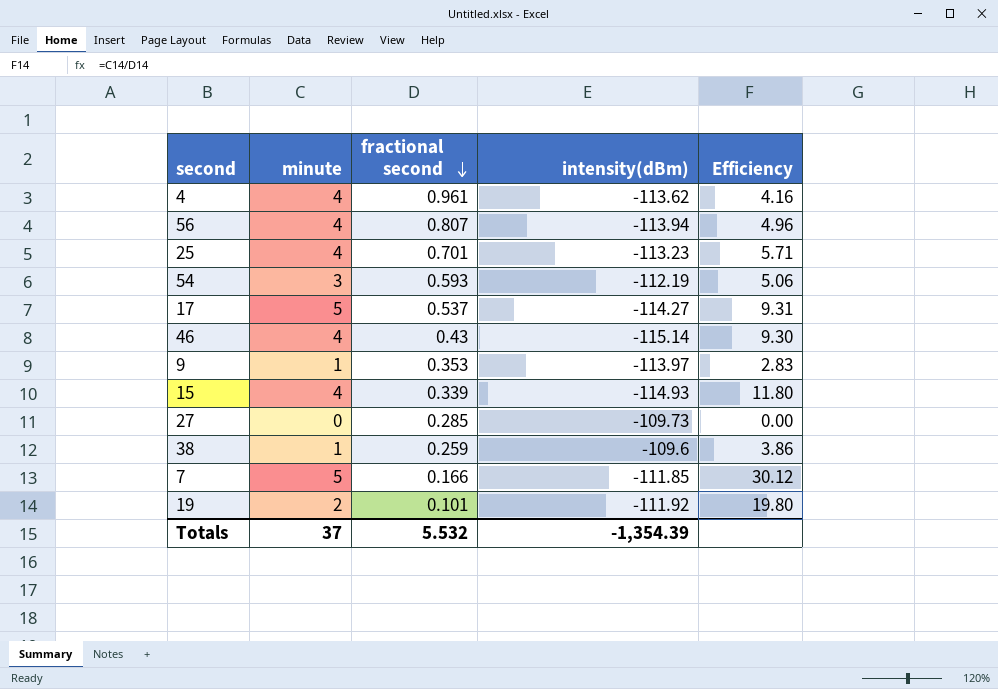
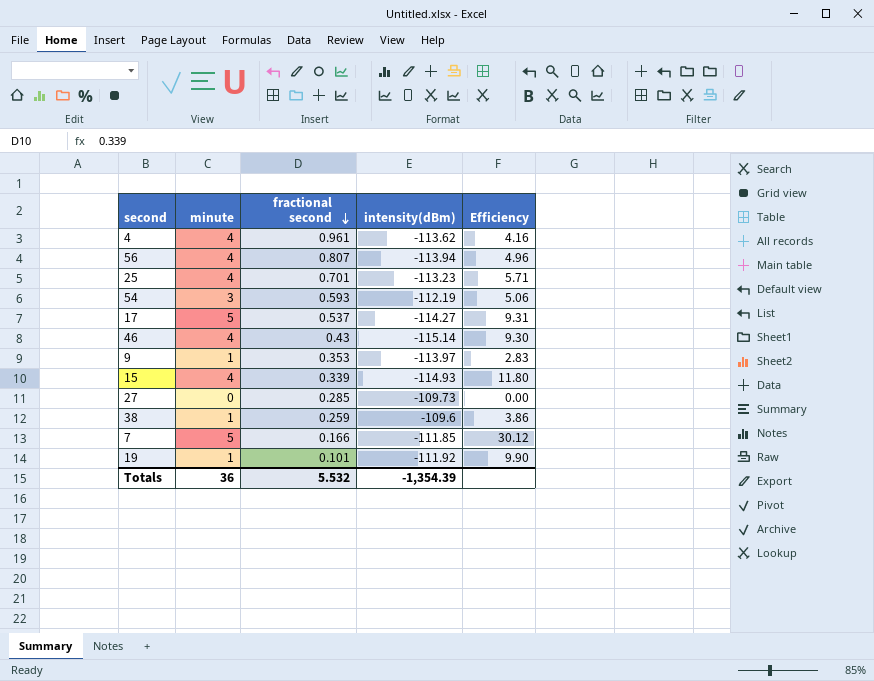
19 | minute: 2 -> 1
19 | Efficiency: 19.80 -> 9.90
Totals | minute: 37 -> 36

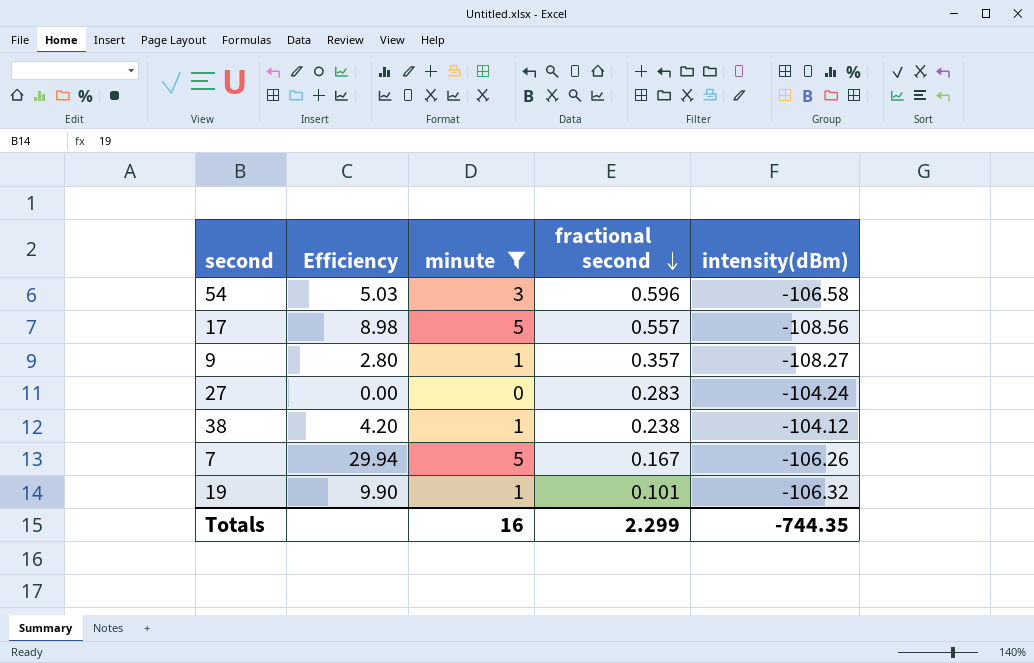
filter: none -> minute != 4
column Efficiency | position: 5 -> 2
54 | Efficiency: 5.06 -> 5.03
54 | fractional second: 0.593 -> 0.596
54 | intensity(dBm): -112.19 -> -106.58
17 | Efficiency: 9.31 -> 8.98
17 | fractional second: 0.537 -> 0.557
17 | intensity(dBm): -114.27 -> -108.56
9 | Efficiency: 2.83 -> 2.80
9 | fractional second: 0.353 -> 0.357
9 | intensity(dBm): -113.97 -> -108.27
27 | fractional second: 0.285 -> 0.283
27 | intensity(dBm): -109.73 -> -104.24
38 | Efficiency: 3.86 -> 4.20
38 | fractional second: 0.259 -> 0.238
38 | intensity(dBm): -109.6 -> -104.12
7 | Efficiency: 30.12 -> 29.94
7 | fractional second: 0.166 -> 0.167
7 | intensity(dBm): -111.85 -> -106.26
19 | intensity(dBm): -111.92 -> -106.32
Totals | minute: 36 -> 16
Totals | fractional second: 5.532 -> 2.299
Totals | intensity(dBm): -1,354.39 -> -744.35

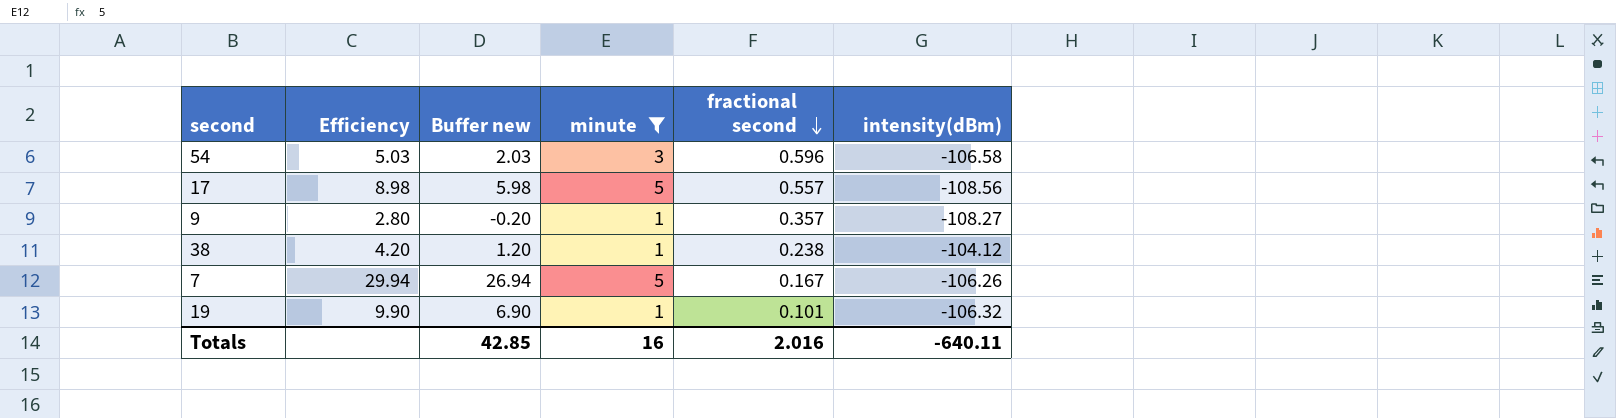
column Buffer new | formula: none -> [Efficiency] - 3
row 27: 0.00 | 0 | 0.283 | -104.24 -> none
Totals | fractional second: 2.299 -> 2.016
Totals | intensity(dBm): -744.35 -> -640.11

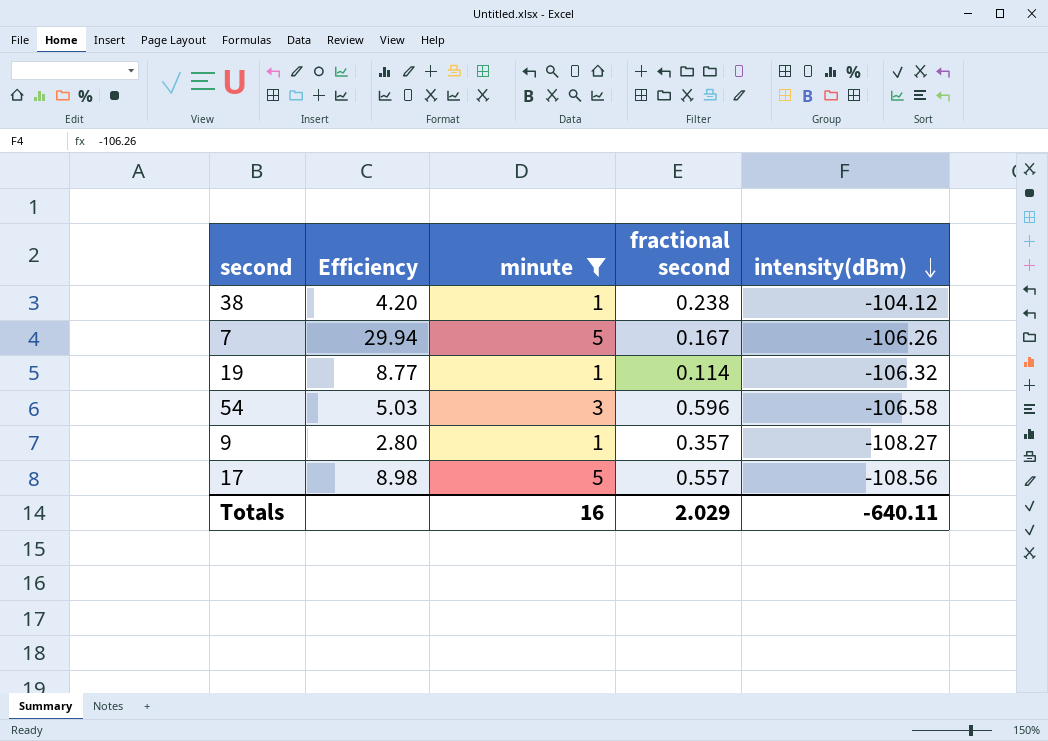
row order: fractional second descending -> intensity(dBm) descending
column Buffer new | formula: [Efficiency] - 3 -> none
19 | Efficiency: 9.90 -> 8.77
19 | fractional second: 0.101 -> 0.114
Totals | fractional second: 2.016 -> 2.029

